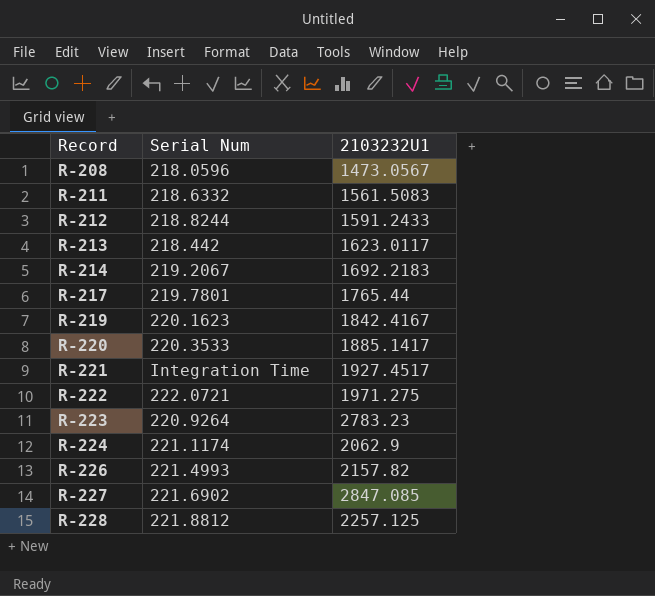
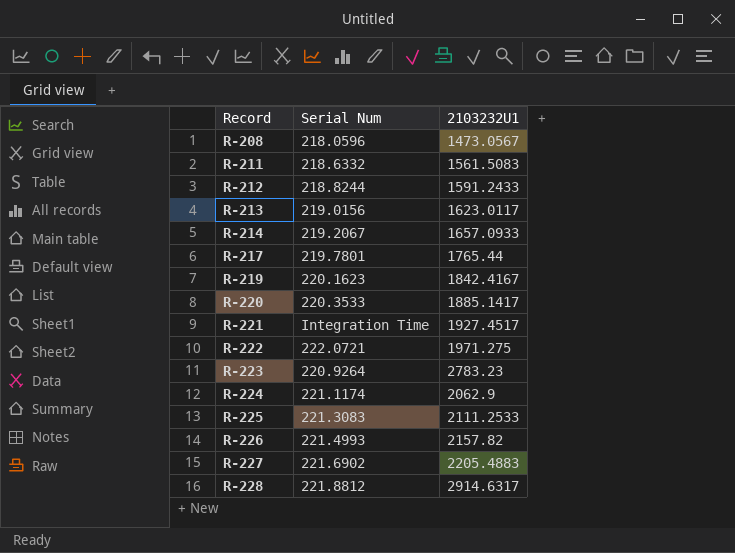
R-213 | Serial Num: 218.442 -> 219.0156
R-214 | 2103232U1: 1692.2183 -> 1657.0933
row R-225: none -> 221.3083 | 2111.2533
R-227 | 2103232U1: 2847.085 -> 2205.4883
R-228 | 2103232U1: 2257.125 -> 2914.6317

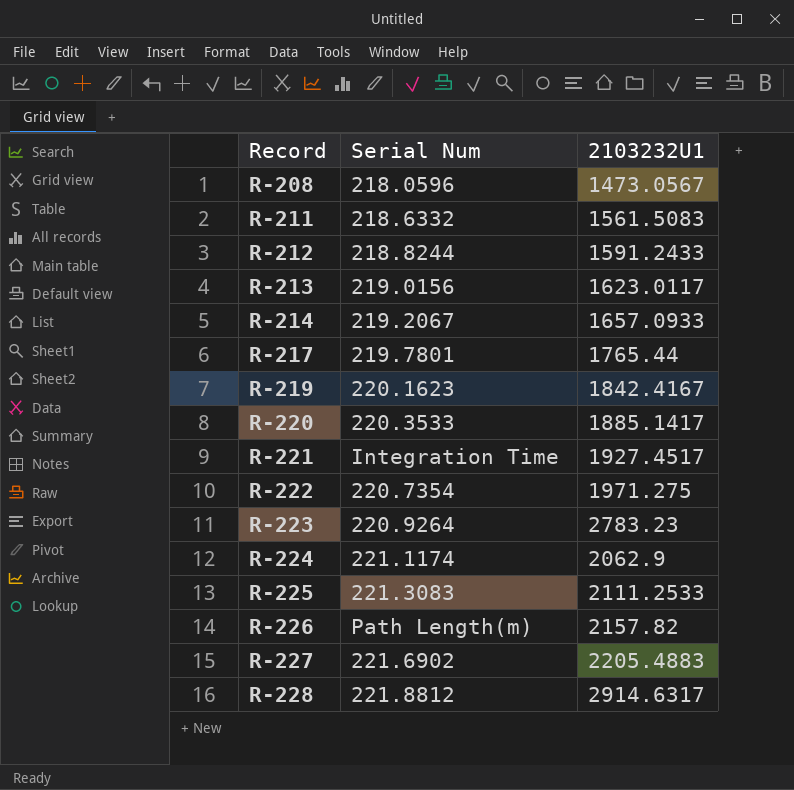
R-222 | Serial Num: 222.0721 -> 220.7354
R-226 | Serial Num: 221.4993 -> Path Length(m)

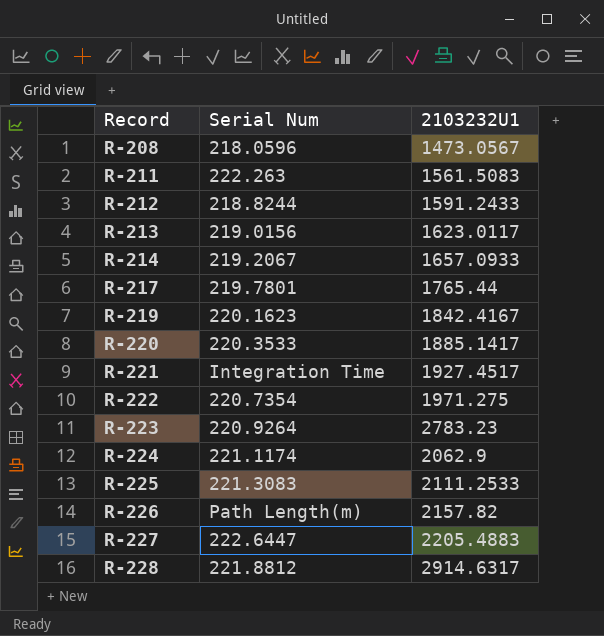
R-211 | Serial Num: 218.6332 -> 222.263
R-227 | Serial Num: 221.6902 -> 222.6447

